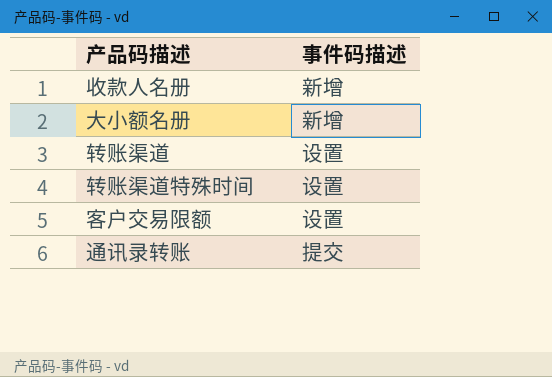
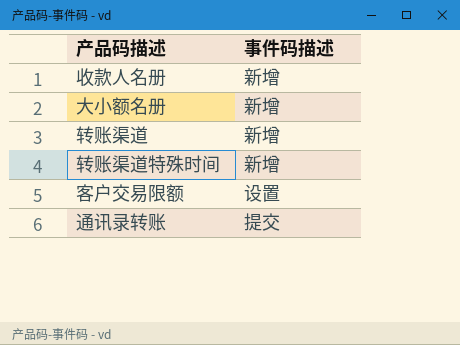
转账渠道 | 事件码描述: 设置 -> 新增
转账渠道特殊时间 | 事件码描述: 设置 -> 新增

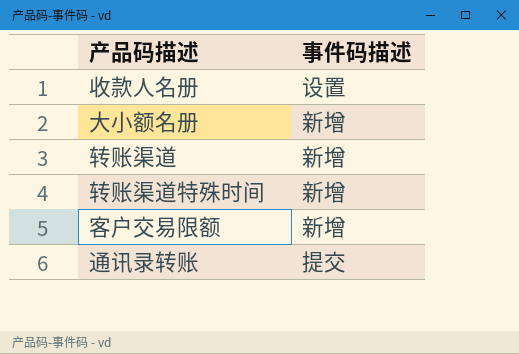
收款人名册 | 事件码描述: 新增 -> 设置
客户交易限额 | 事件码描述: 设置 -> 新增

